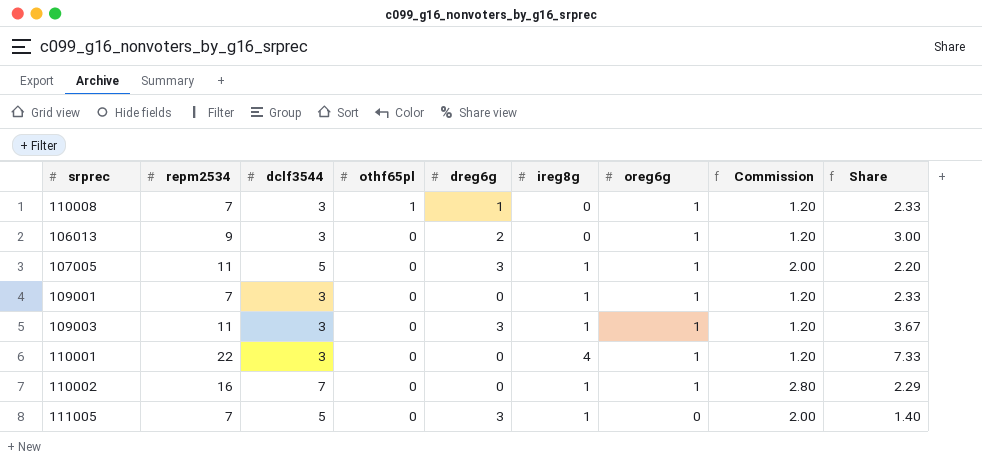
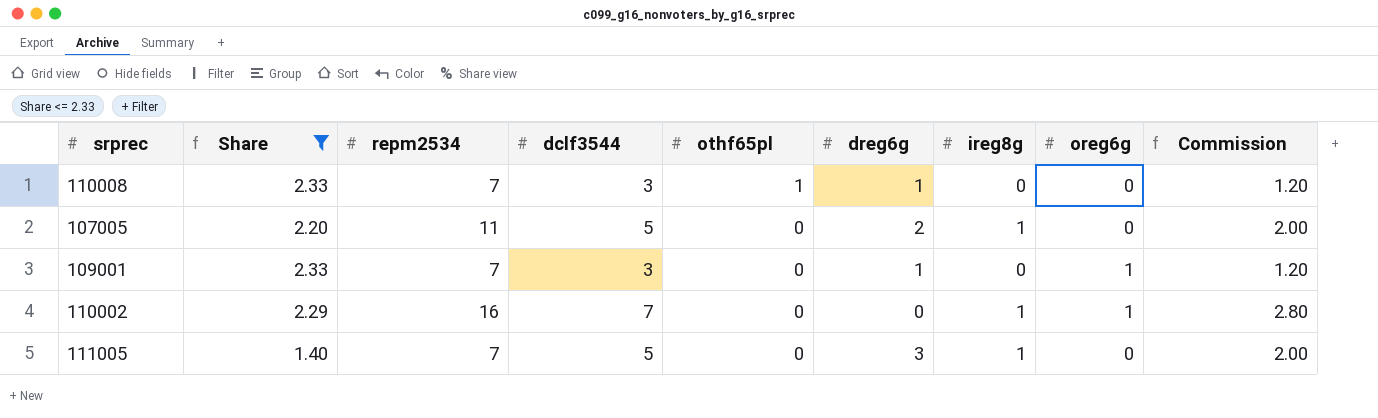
filter: none -> Share <= 2.33
column Share | position: 9 -> 2
110008 | oreg6g: 1 -> 0
107005 | dreg6g: 3 -> 2
107005 | oreg6g: 1 -> 0
109001 | dreg6g: 0 -> 1
109001 | ireg8g: 1 -> 0

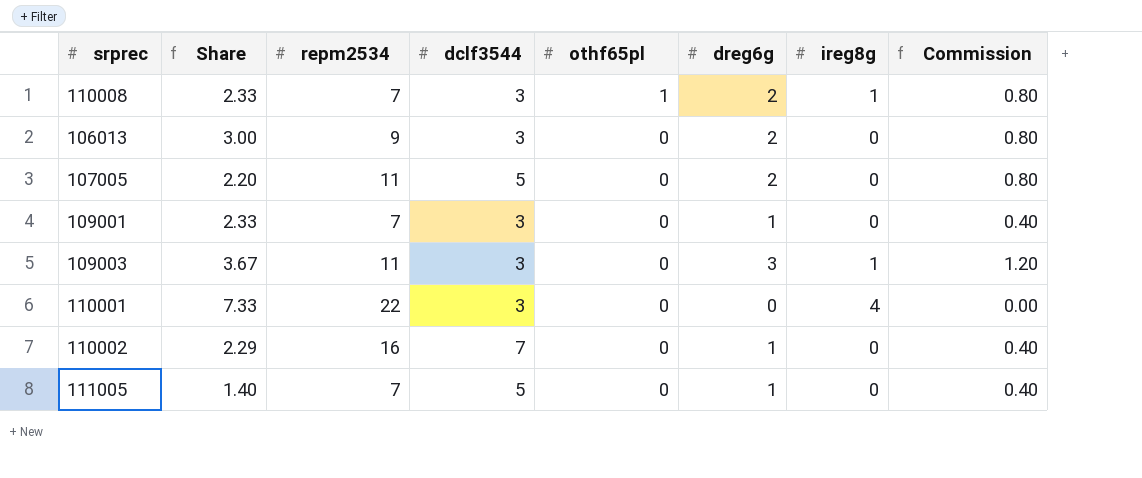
filter: Share <= 2.33 -> none
column oreg6g | position: 8 -> none
column Commission | formula: [dclf3544] * 0.4 -> [dreg6g] * 0.4
110008 | dreg6g: 1 -> 2
110008 | ireg8g: 0 -> 1
107005 | ireg8g: 1 -> 0
110002 | dreg6g: 0 -> 1
110002 | ireg8g: 1 -> 0
111005 | dreg6g: 3 -> 1
111005 | ireg8g: 1 -> 0

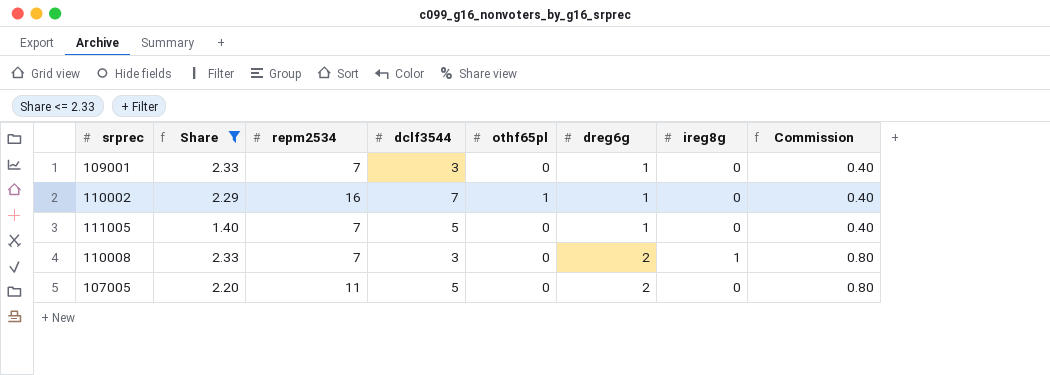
filter: none -> Share <= 2.33
row order: othf65pl descending -> dreg6g ascending
110002 | othf65pl: 0 -> 1
110008 | othf65pl: 1 -> 0

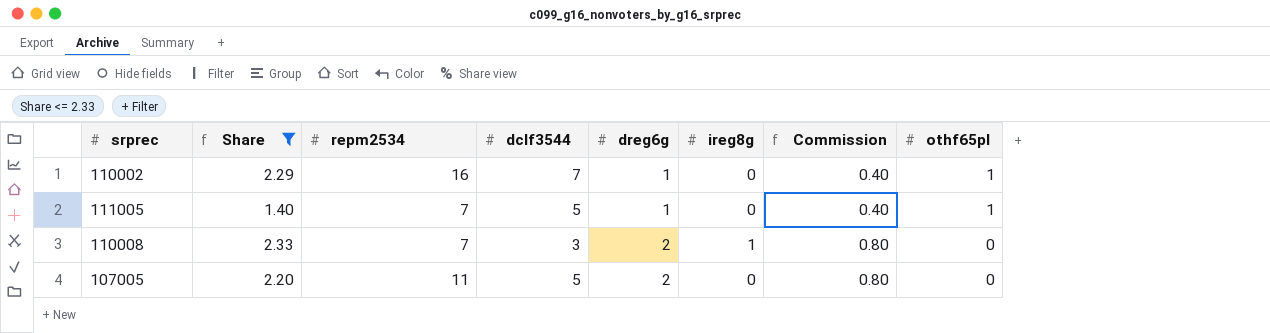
column othf65pl | position: 5 -> 8
row 109001: 2.33 | 7 | 3 | 0 | 1 | 0 | 0.40 -> none
111005 | othf65pl: 0 -> 1

